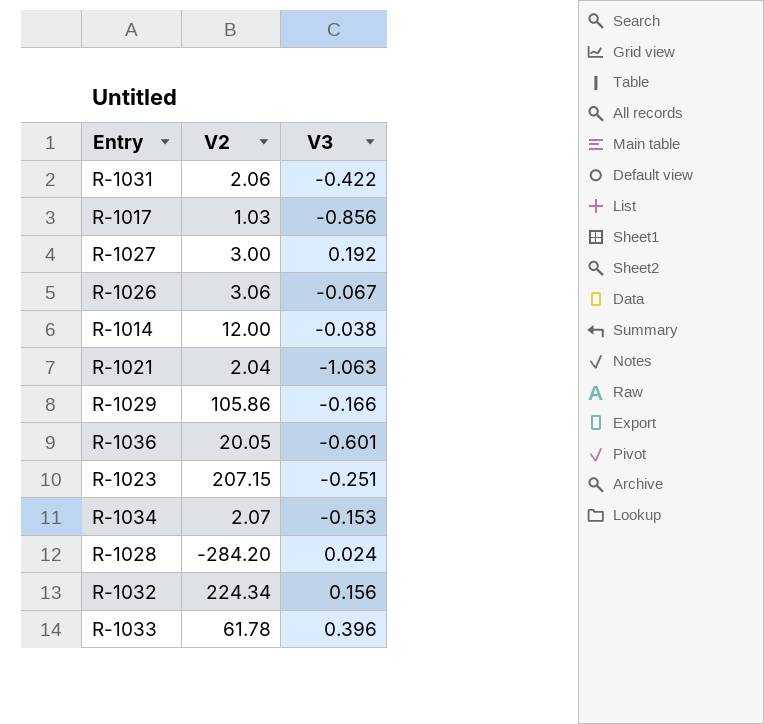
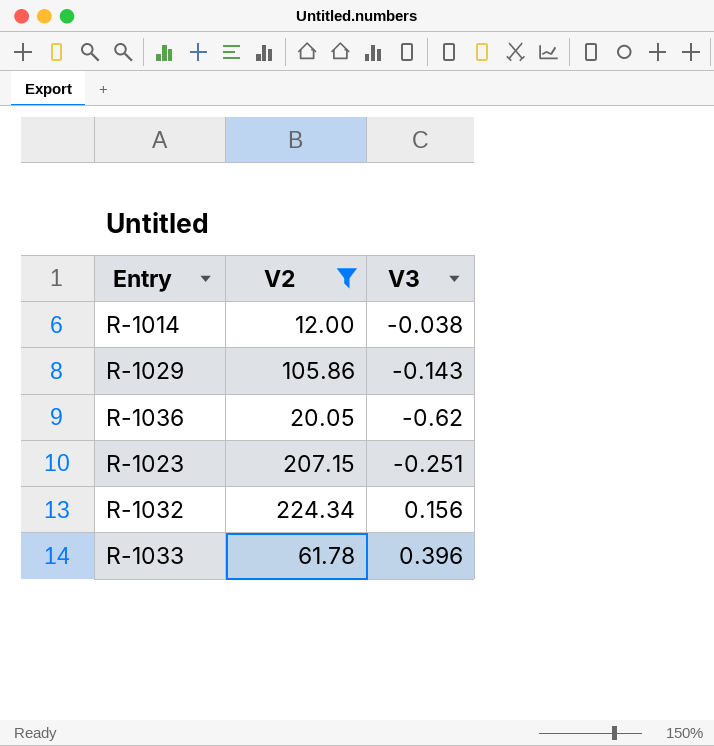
filter: none -> V2 >= 12.00
R-1029 | V3: -0.166 -> -0.143
R-1036 | V3: -0.601 -> -0.62

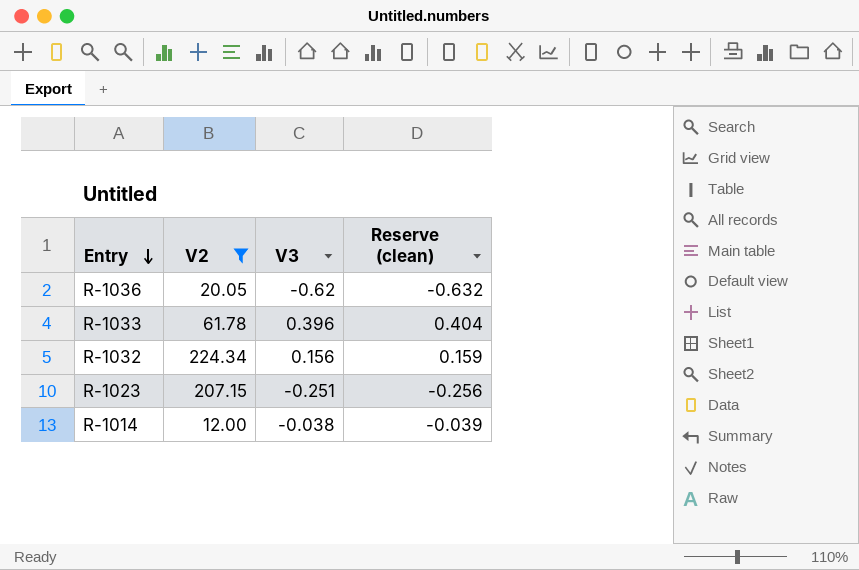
row order: none -> Entry descending
column Reserve (clean) | formula: none -> [V3] * 1.02
row R-1029: 105.86 | -0.143 -> none

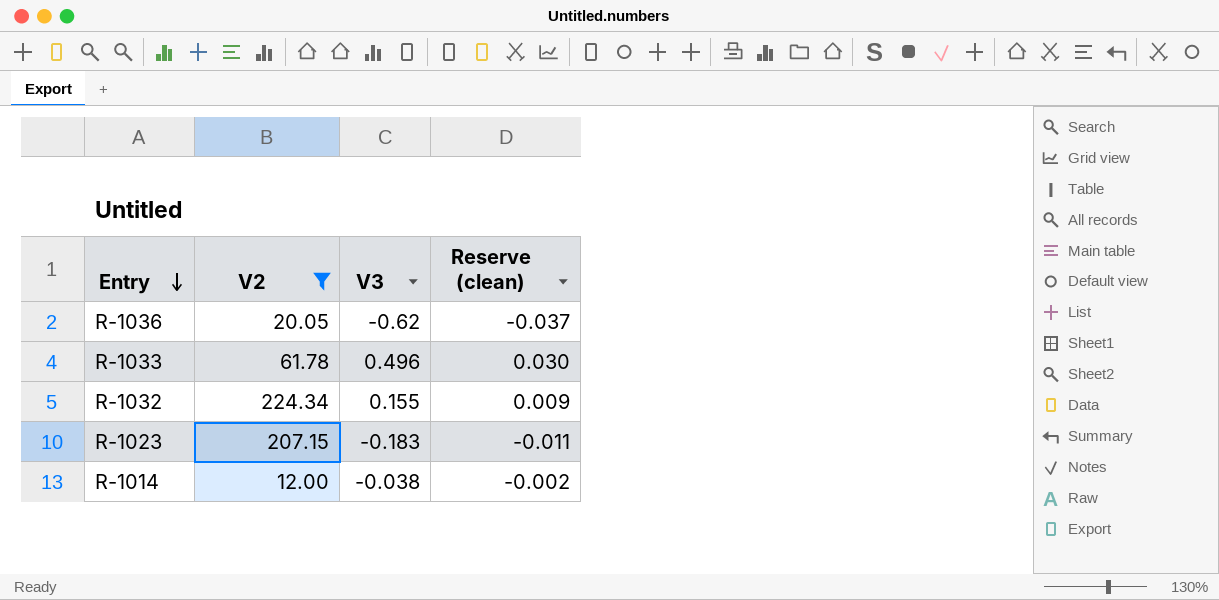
column Reserve (clean) | formula: [V3] * 1.02 -> [V3] * 0.06
R-1033 | V3: 0.396 -> 0.496
R-1032 | V3: 0.156 -> 0.155
R-1023 | V3: -0.251 -> -0.183

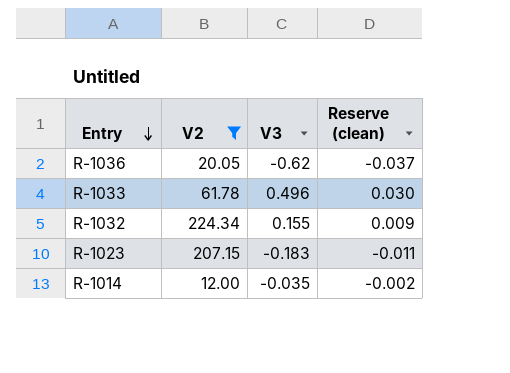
R-1014 | V3: -0.038 -> -0.035

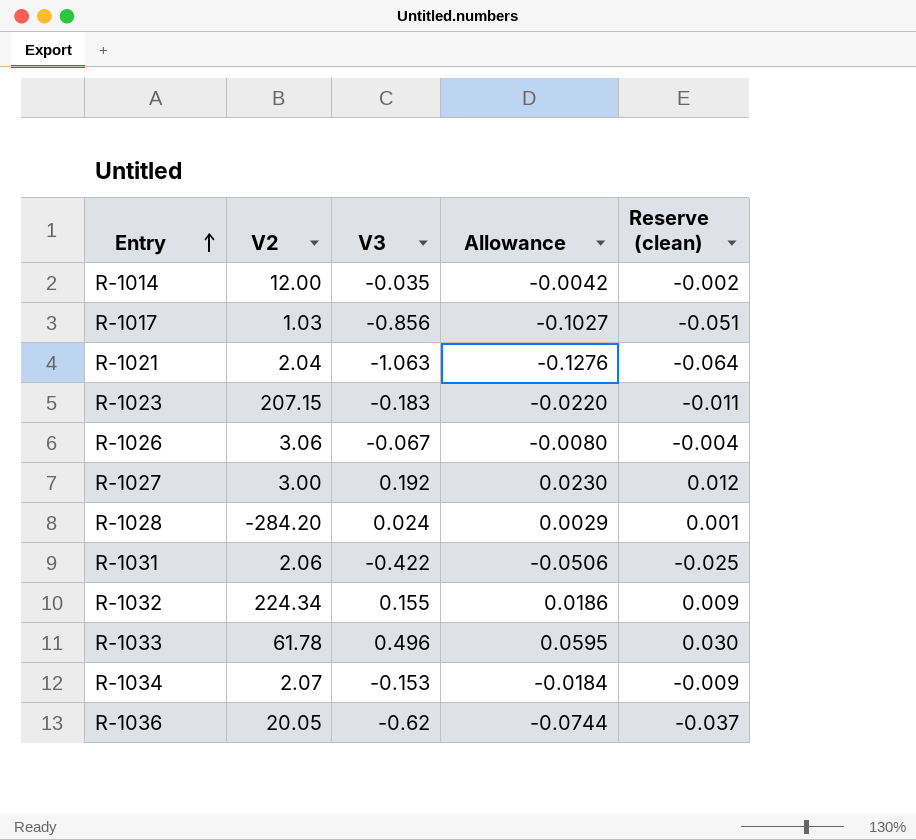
filter: V2 >= 12.00 -> none
row order: Entry descending -> Entry ascending
column Allowance | formula: none -> [V3] * 0.12

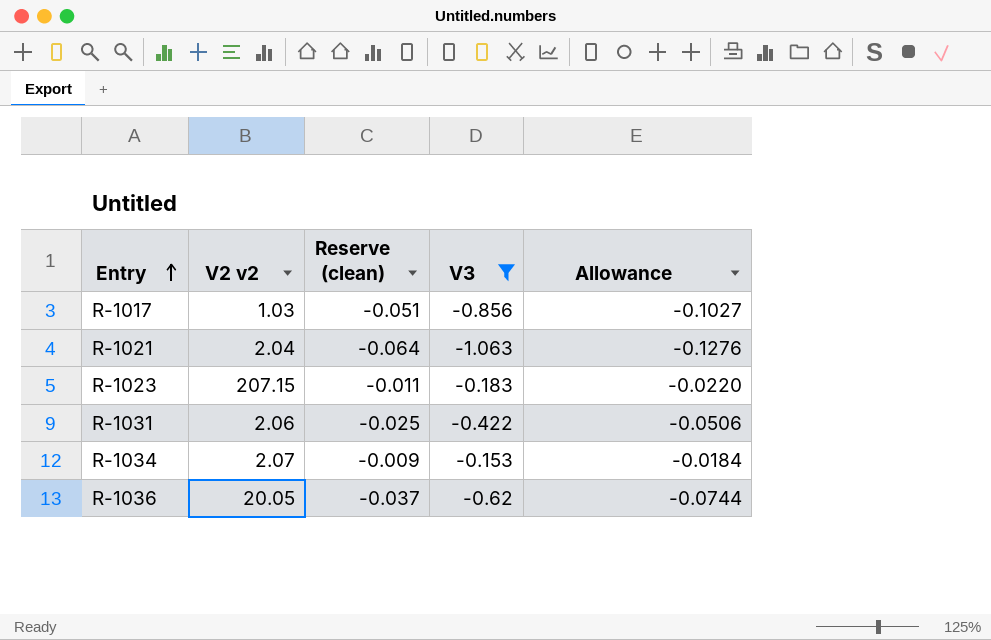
filter: none -> V3 <= -0.153
column name: V2 -> V2 v2
column Reserve (clean) | position: 5 -> 3

